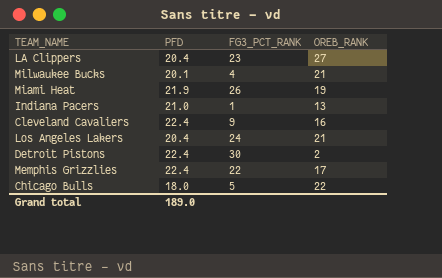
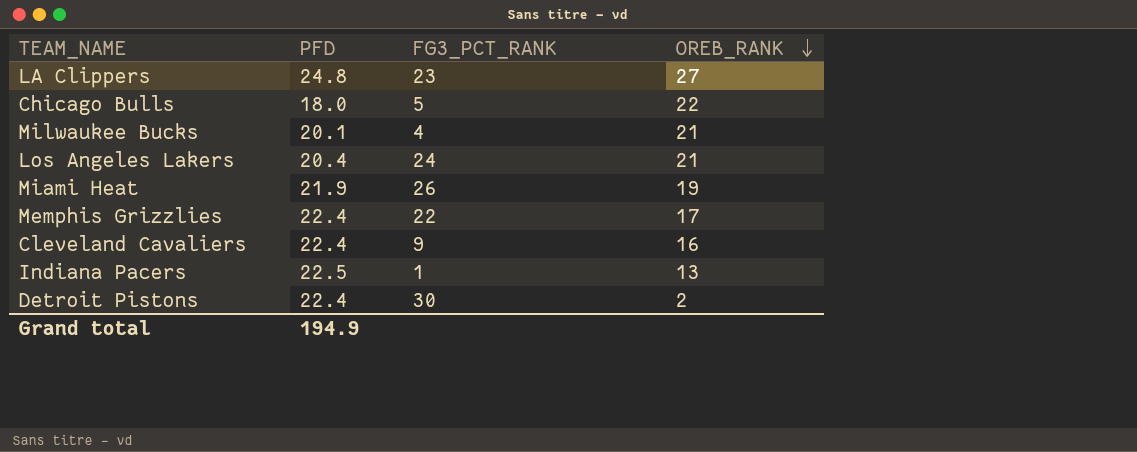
row order: none -> OREB_RANK descending
LA Clippers | PFD: 20.4 -> 24.8
Indiana Pacers | PFD: 21.0 -> 22.5
Grand total | PFD: 189.0 -> 194.9

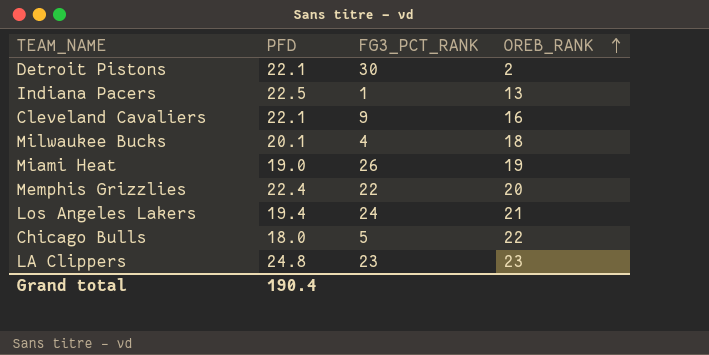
row order: OREB_RANK descending -> OREB_RANK ascending
Detroit Pistons | PFD: 22.4 -> 22.1
Cleveland Cavaliers | PFD: 22.4 -> 22.1
Milwaukee Bucks | OREB_RANK: 21 -> 18
Miami Heat | PFD: 21.9 -> 19.0
Memphis Grizzlies | OREB_RANK: 17 -> 20
Los Angeles Lakers | PFD: 20.4 -> 19.4
LA Clippers | OREB_RANK: 27 -> 23
Grand total | PFD: 194.9 -> 190.4

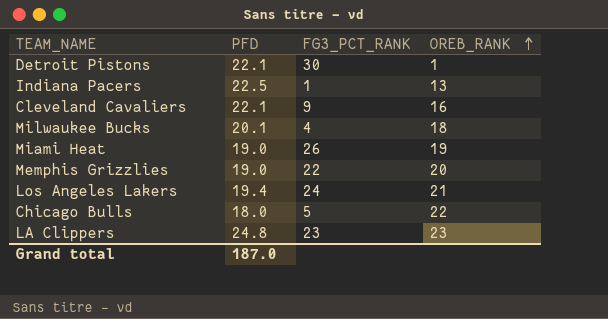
Detroit Pistons | OREB_RANK: 2 -> 1
Memphis Grizzlies | PFD: 22.4 -> 19.0
Grand total | PFD: 190.4 -> 187.0

